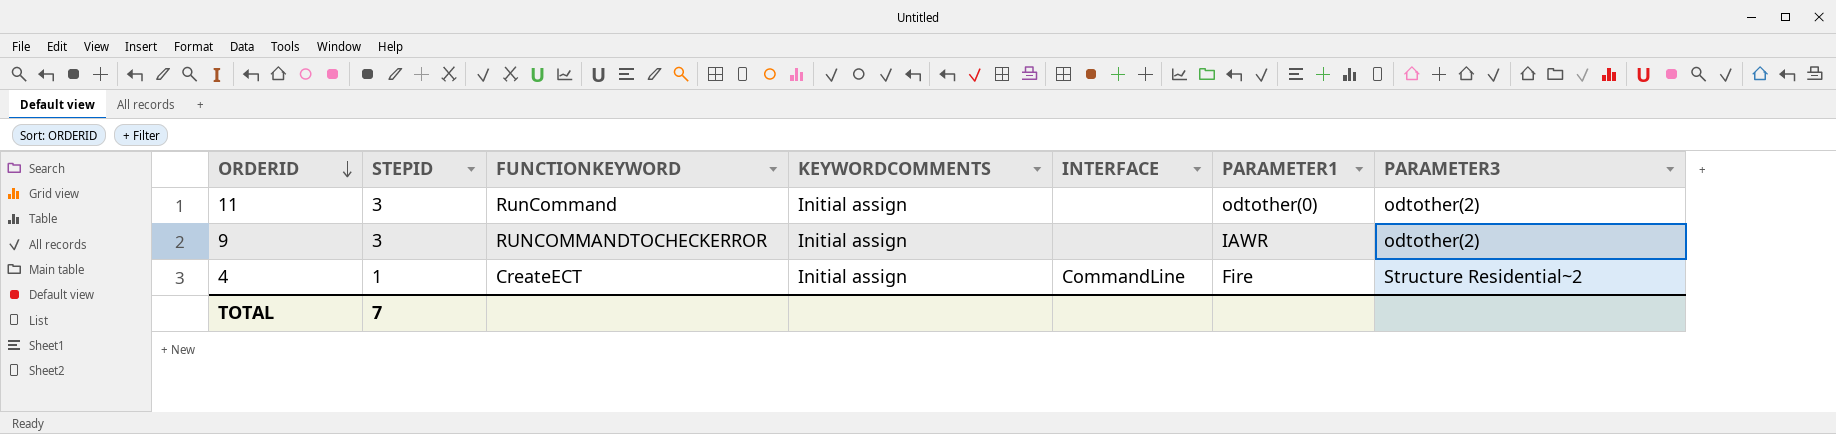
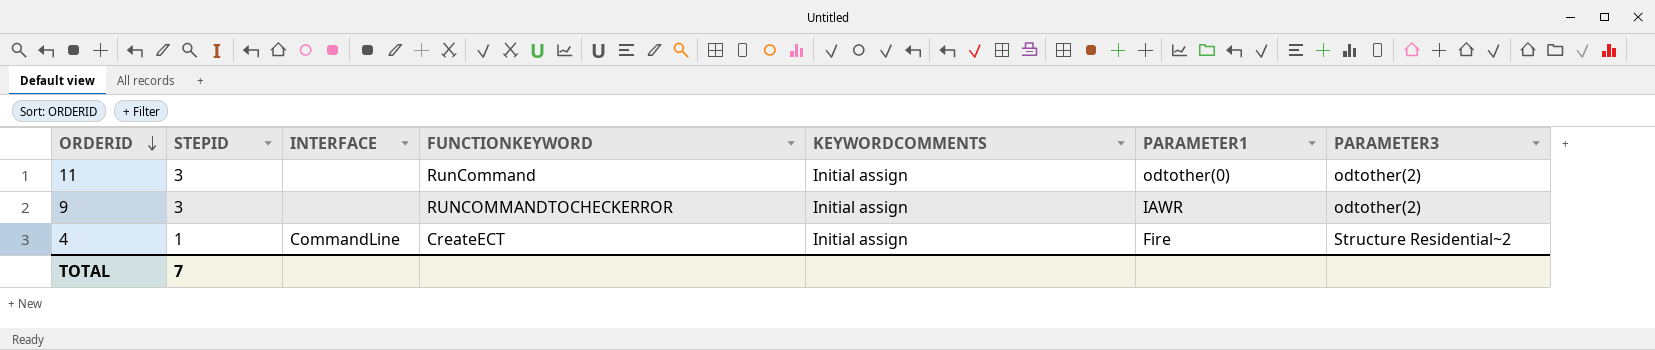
column INTERFACE | position: 5 -> 3

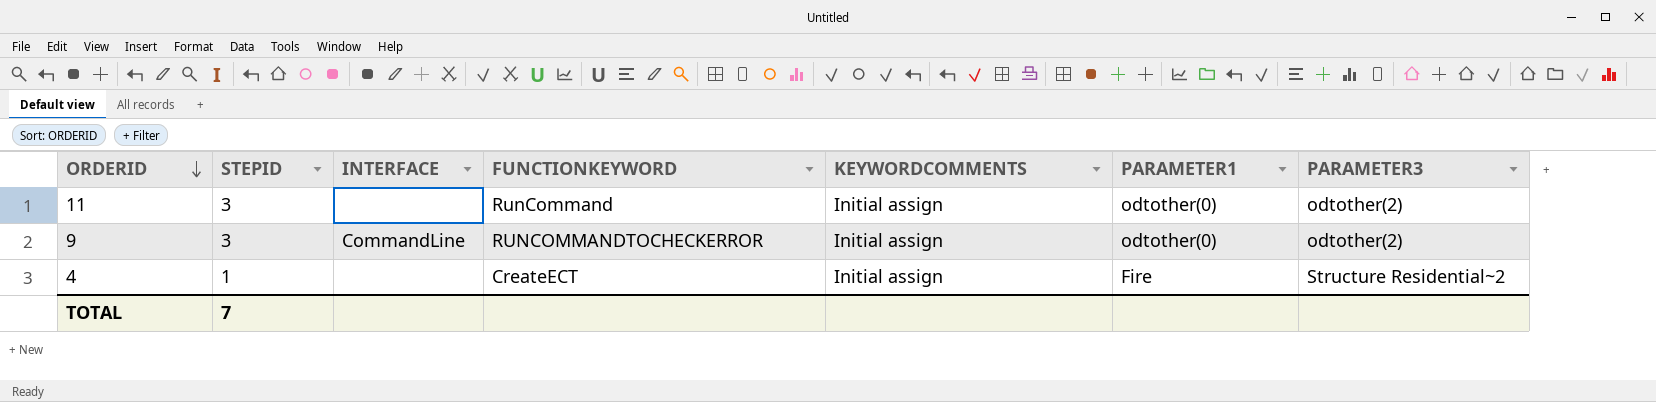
9 | INTERFACE: none -> CommandLine
9 | PARAMETER1: IAWR -> odtother(0)
4 | INTERFACE: CommandLine -> none

